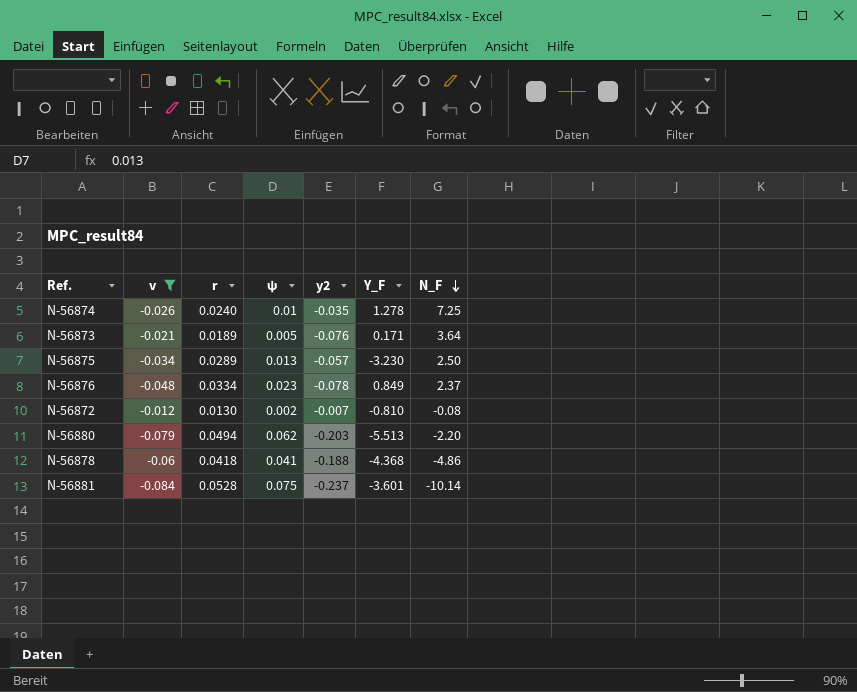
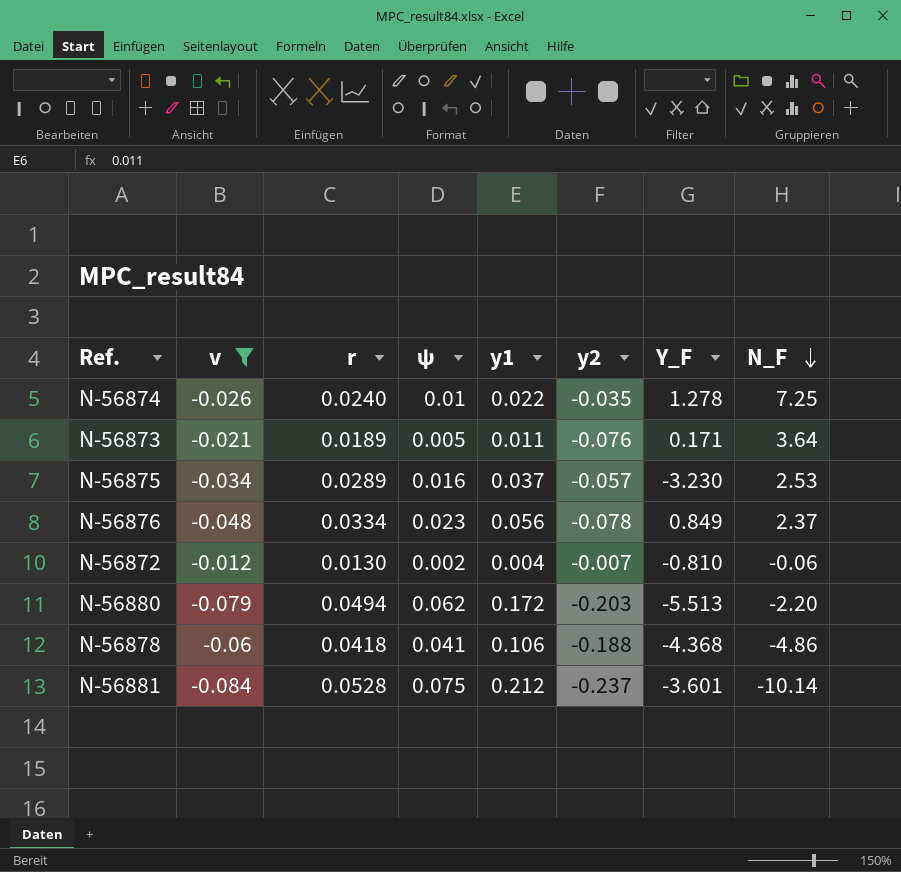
column y1 | position: none -> 5
N-56875 | ψ: 0.013 -> 0.016
N-56875 | N_F: 2.50 -> 2.53
N-56872 | N_F: -0.08 -> -0.06

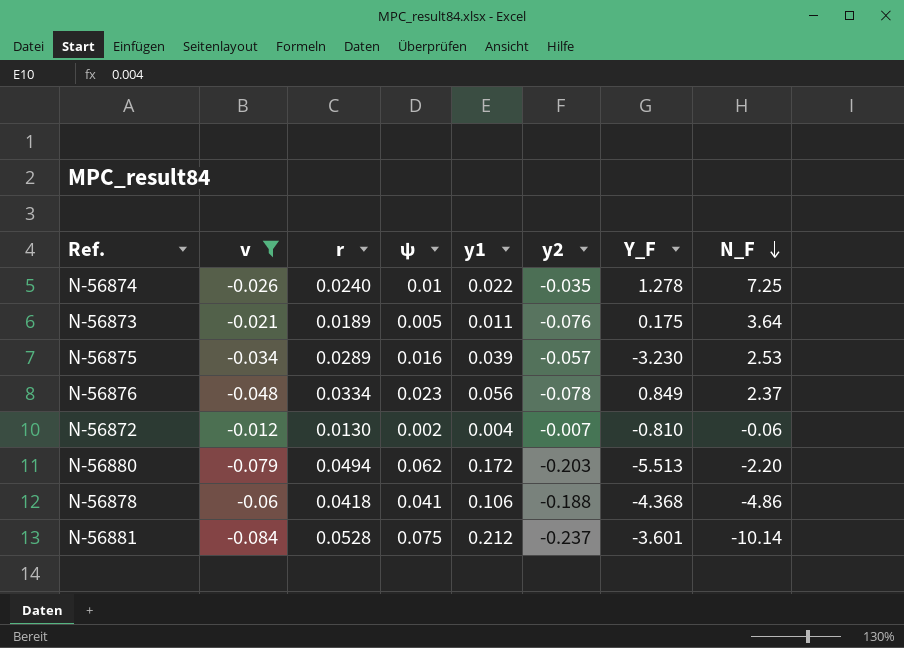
N-56873 | Y_F: 0.171 -> 0.175
N-56875 | y1: 0.037 -> 0.039

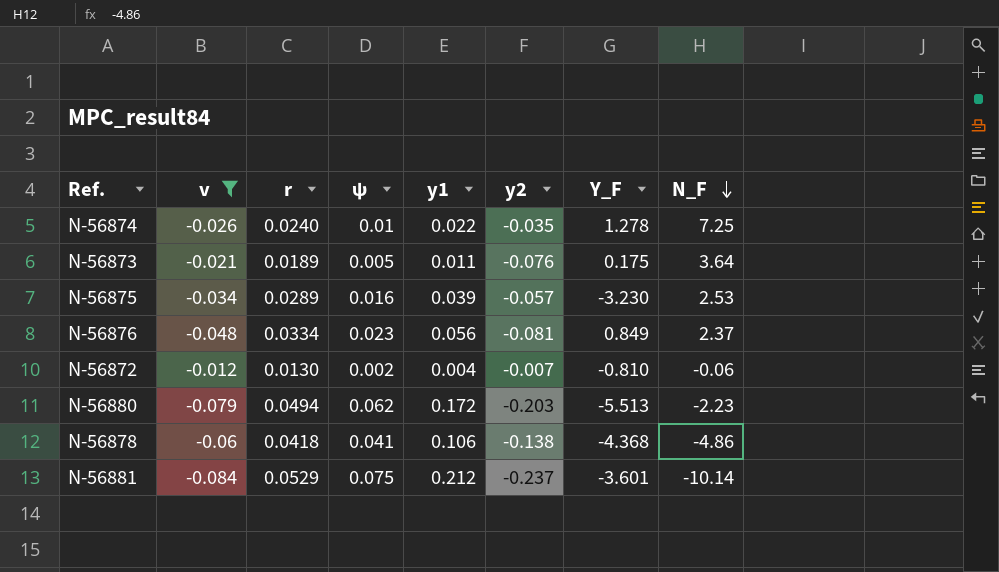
N-56876 | y2: -0.078 -> -0.081
N-56880 | N_F: -2.20 -> -2.23
N-56878 | y2: -0.188 -> -0.138
N-56881 | r: 0.0528 -> 0.0529

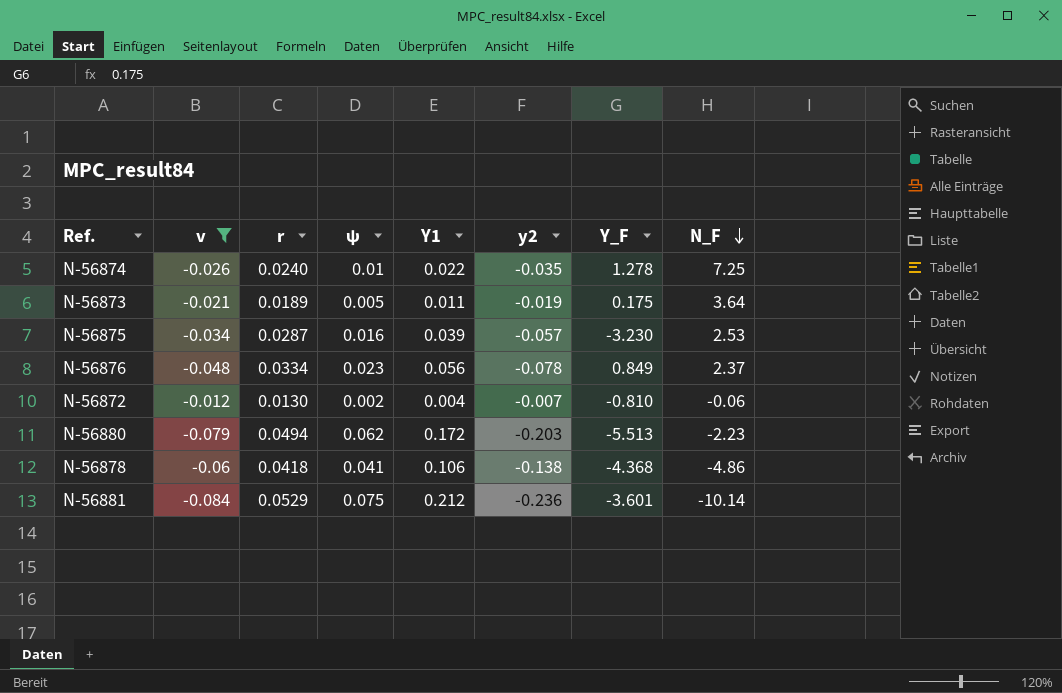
column name: y1 -> Y1
N-56873 | y2: -0.076 -> -0.019
N-56875 | r: 0.0289 -> 0.0287
N-56876 | y2: -0.081 -> -0.078
N-56881 | y2: -0.237 -> -0.236

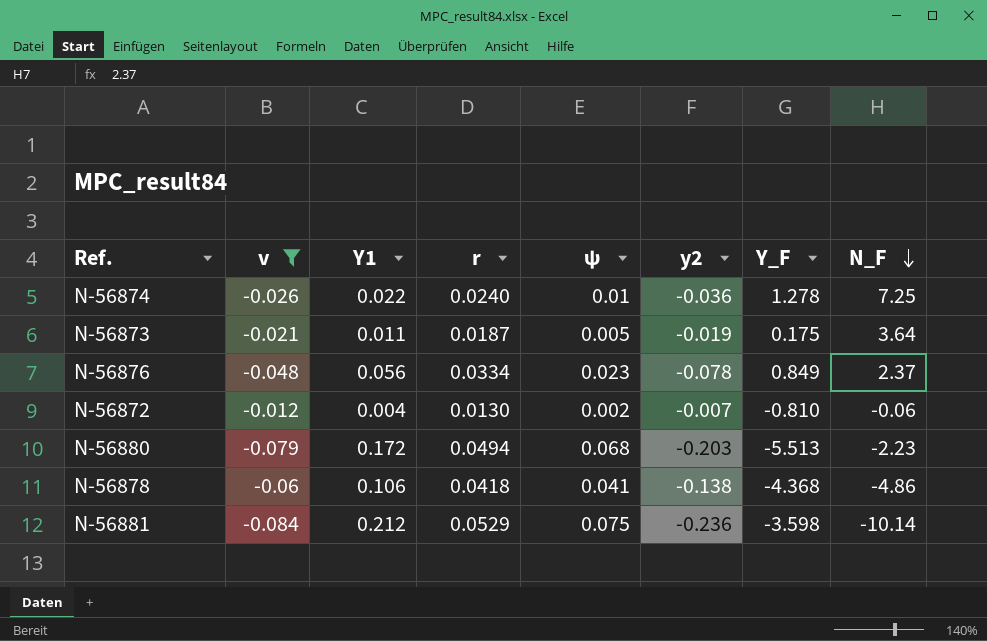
column Y1 | position: 5 -> 3
row N-56875: -0.034 | 0.0287 | 0.016 | 0.039 | -0.057 | -3.230 | 2.53 -> none
N-56874 | y2: -0.035 -> -0.036
N-56873 | r: 0.0189 -> 0.0187
N-56880 | ψ: 0.062 -> 0.068
N-56881 | Y_F: -3.601 -> -3.598

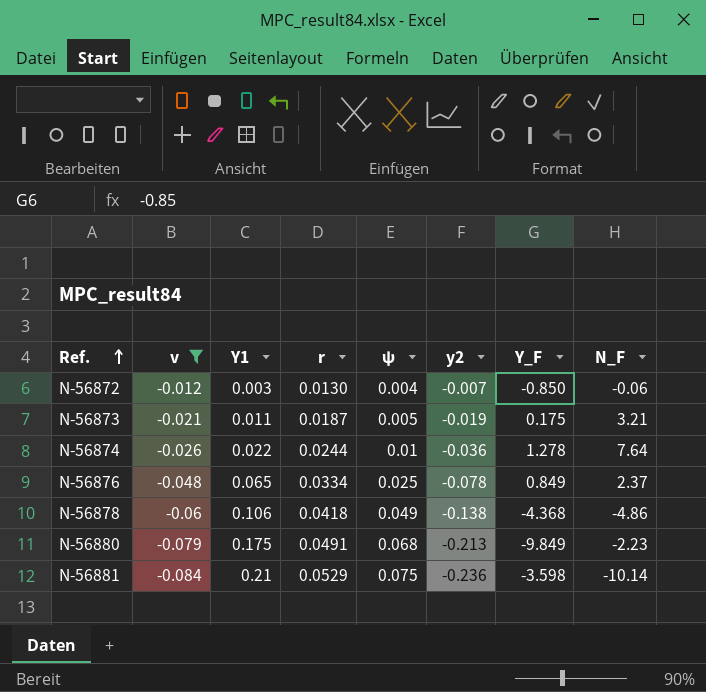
row order: N_F descending -> Ref. ascending
N-56872 | Y1: 0.004 -> 0.003
N-56872 | ψ: 0.002 -> 0.004
N-56872 | Y_F: -0.810 -> -0.850
N-56873 | N_F: 3.64 -> 3.21
N-56874 | r: 0.0240 -> 0.0244
N-56874 | N_F: 7.25 -> 7.64
N-56876 | Y1: 0.056 -> 0.065
N-56876 | ψ: 0.023 -> 0.025
N-56878 | ψ: 0.041 -> 0.049
N-56880 | Y1: 0.172 -> 0.175
N-56880 | r: 0.0494 -> 0.0491
N-56880 | y2: -0.203 -> -0.213
N-56880 | Y_F: -5.513 -> -9.849
N-56881 | Y1: 0.212 -> 0.21

